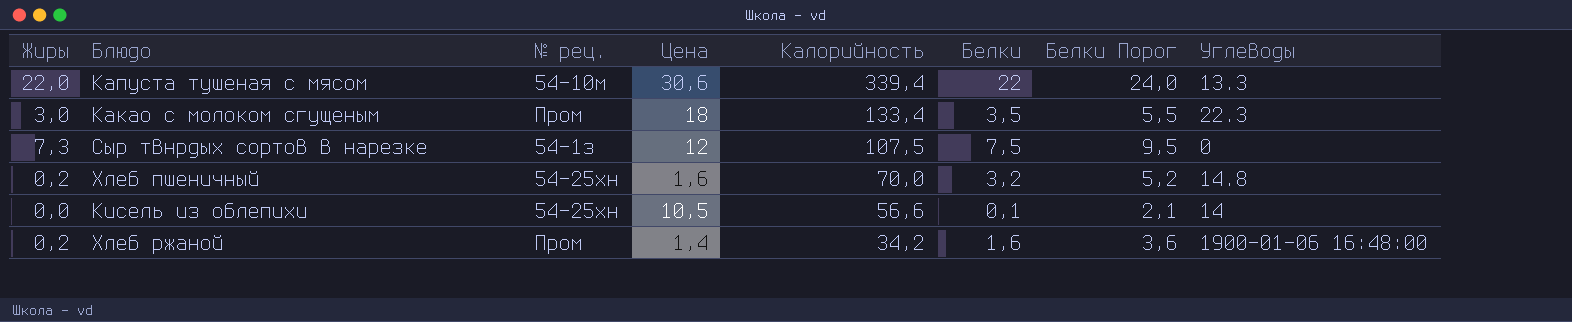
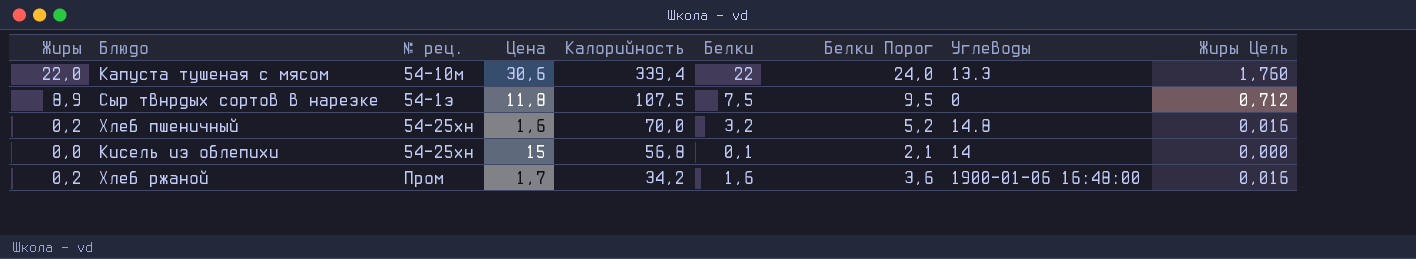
column Жиры Цель | formula: none -> [Жиры] * 0,08
row Какао с молоком сгущеным: 3,0 | Пром | 18 | 133,4 | 3,5 | 5,5 | 22.3 -> none
Сыр твнрдых сортов в нарезке | Жиры: 7,3 -> 8,9
Сыр твнрдых сортов в нарезке | Цена: 12 -> 11,8
Кисель из облепихи | Цена: 10,5 -> 15
Кисель из облепихи | Калорийность: 56,6 -> 56,8
Хлеб ржаной | Цена: 1,4 -> 1,7

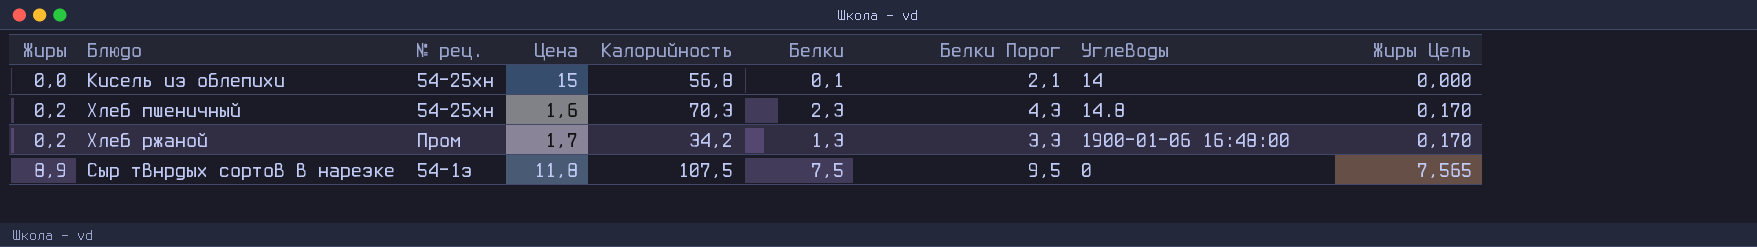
row order: Калорийность descending -> Жиры ascending
column Жиры Цель | formula: [Жиры] * 0,08 -> [Жиры] * 0,85
row Капуста тушеная с мясом: 22,0 | 54-10м | 30,6 | 339,4 | 22 | 24,0 | 13.3 | 1,760 -> none
Хлеб пшеничный | Калорийность: 70,0 -> 70,3
Хлеб пшеничный | Белки: 3,2 -> 2,3
Хлеб пшеничный | Белки Порог: 5,2 -> 4,3
Хлеб ржаной | Белки: 1,6 -> 1,3
Хлеб ржаной | Белки Порог: 3,6 -> 3,3

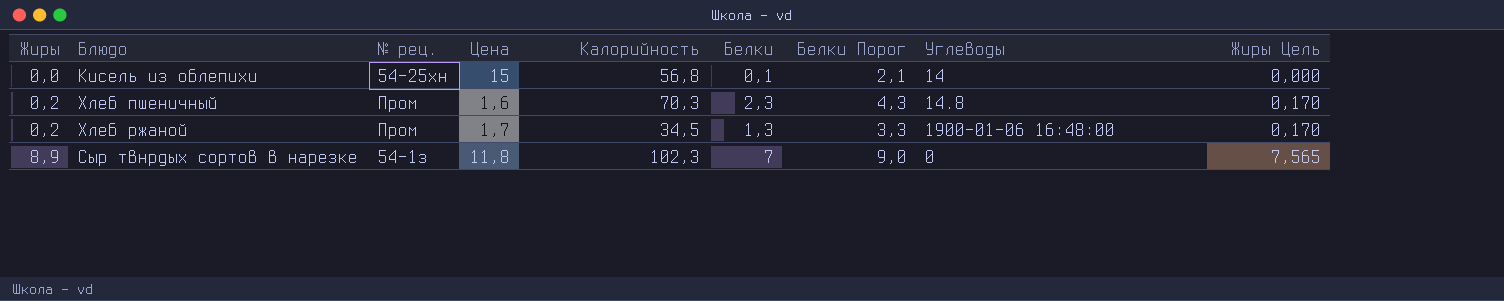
Хлеб пшеничный | № рец.: 54-25хн -> Пром
Хлеб ржаной | Калорийность: 34,2 -> 34,5
Сыр твнрдых сортов в нарезке | Калорийность: 107,5 -> 102,3
Сыр твнрдых сортов в нарезке | Белки: 7,5 -> 7
Сыр твнрдых сортов в нарезке | Белки Порог: 9,5 -> 9,0

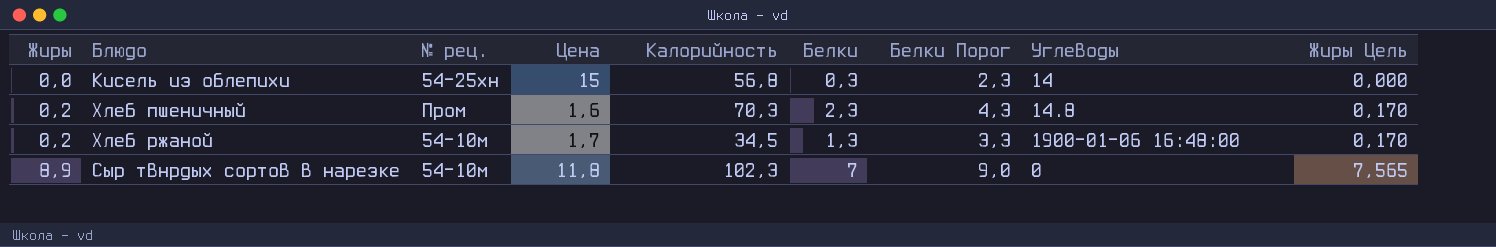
Кисель из облепихи | Белки: 0,1 -> 0,3
Кисель из облепихи | Белки Порог: 2,1 -> 2,3
Хлеб ржаной | № рец.: Пром -> 54-10м
Сыр твнрдых сортов в нарезке | № рец.: 54-1з -> 54-10м

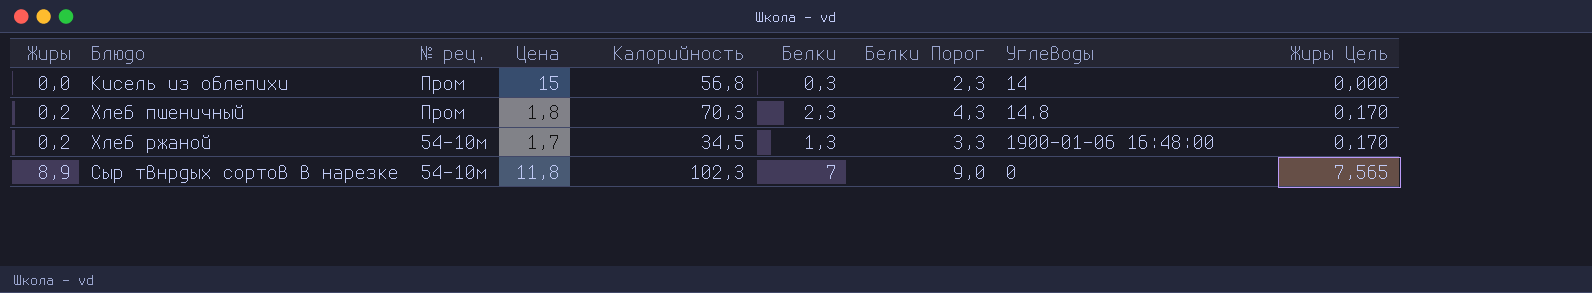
Кисель из облепихи | № рец.: 54-25хн -> Пром
Хлеб пшеничный | Цена: 1,6 -> 1,8

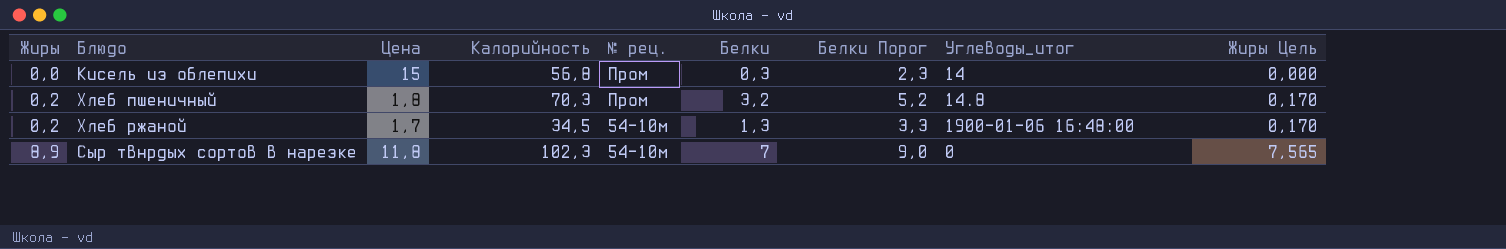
column № рец. | position: 3 -> 5
column name: Углеводы -> Углеводы_итог
Хлеб пшеничный | Белки: 2,3 -> 3,2
Хлеб пшеничный | Белки Порог: 4,3 -> 5,2

